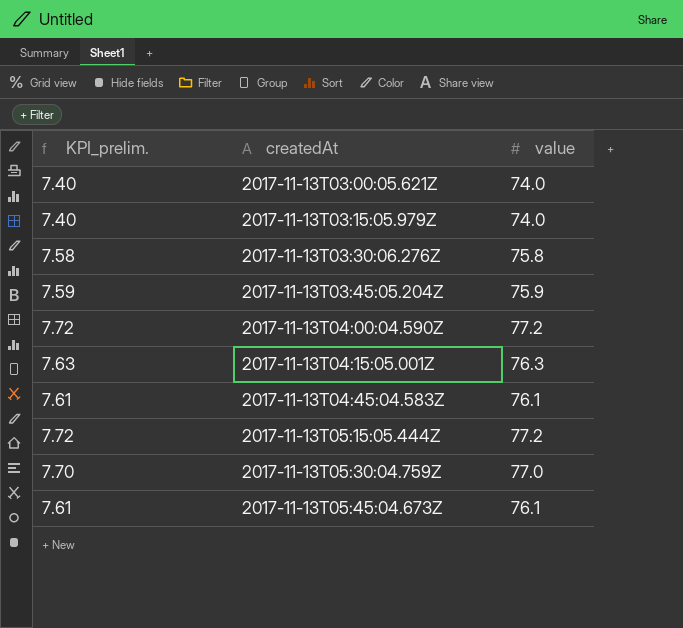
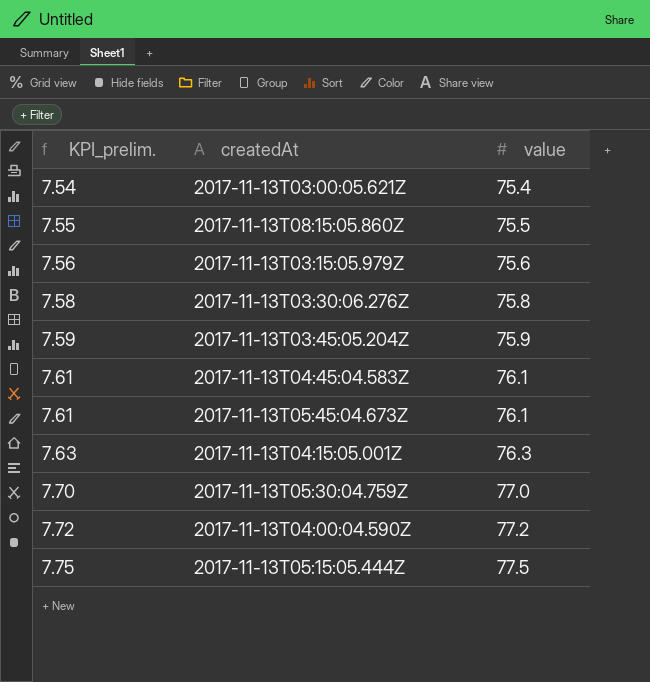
row order: createdAt ascending -> KPI_prelim. ascending
2017-11-13T03:00:05.621Z | KPI_prelim.: 7.40 -> 7.54
2017-11-13T03:00:05.621Z | value: 74.0 -> 75.4
row 2017-11-13T08:15:05.860Z: none -> 7.55 | 75.5
2017-11-13T03:15:05.979Z | KPI_prelim.: 7.40 -> 7.56
2017-11-13T03:15:05.979Z | value: 74.0 -> 75.6
2017-11-13T05:15:05.444Z | KPI_prelim.: 7.72 -> 7.75
2017-11-13T05:15:05.444Z | value: 77.2 -> 77.5

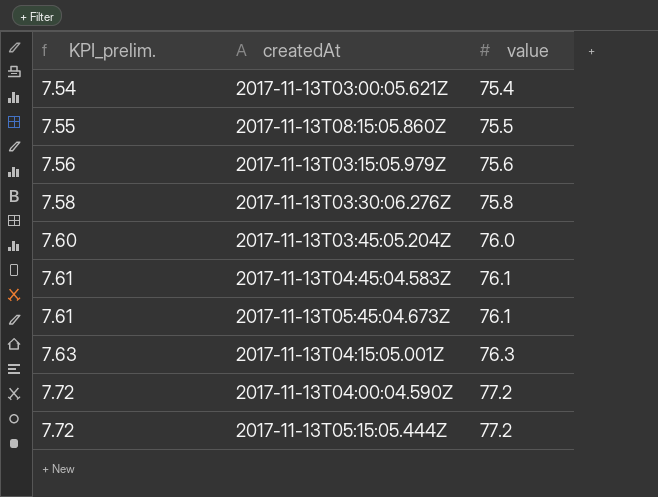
row 2017-11-13T05:30:04.759Z: 7.70 | 77.0 -> none
2017-11-13T03:45:05.204Z | KPI_prelim.: 7.59 -> 7.60
2017-11-13T03:45:05.204Z | value: 75.9 -> 76.0
2017-11-13T05:15:05.444Z | KPI_prelim.: 7.75 -> 7.72
2017-11-13T05:15:05.444Z | value: 77.5 -> 77.2

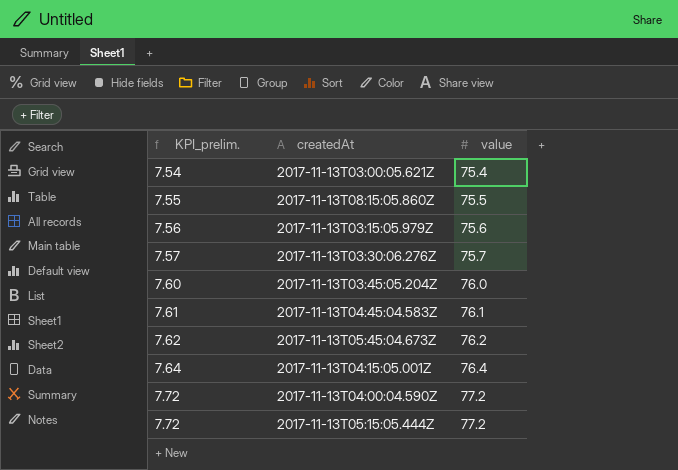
2017-11-13T03:30:06.276Z | KPI_prelim.: 7.58 -> 7.57
2017-11-13T03:30:06.276Z | value: 75.8 -> 75.7
2017-11-13T05:45:04.673Z | KPI_prelim.: 7.61 -> 7.62
2017-11-13T05:45:04.673Z | value: 76.1 -> 76.2
2017-11-13T04:15:05.001Z | KPI_prelim.: 7.63 -> 7.64
2017-11-13T04:15:05.001Z | value: 76.3 -> 76.4

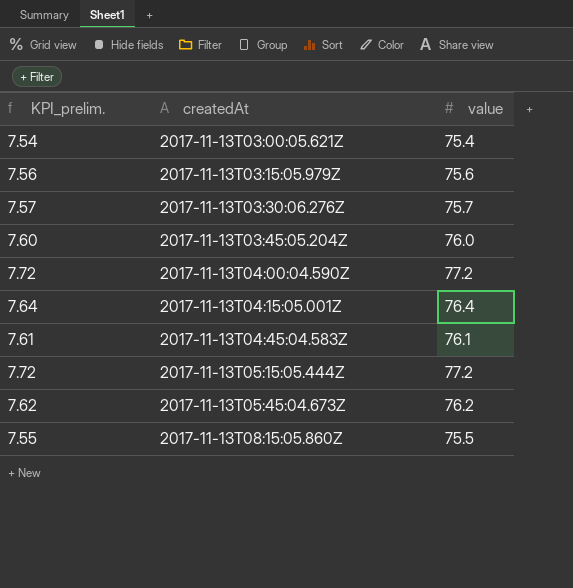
row order: KPI_prelim. ascending -> createdAt ascending

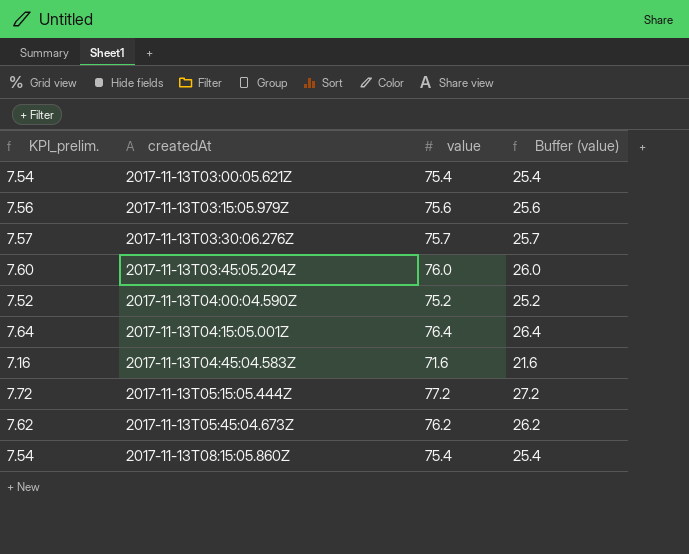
column Buffer (value) | formula: none -> [value] - 50
2017-11-13T04:00:04.590Z | KPI_prelim.: 7.72 -> 7.52
2017-11-13T04:00:04.590Z | value: 77.2 -> 75.2
2017-11-13T04:45:04.583Z | KPI_prelim.: 7.61 -> 7.16
2017-11-13T04:45:04.583Z | value: 76.1 -> 71.6
2017-11-13T08:15:05.860Z | KPI_prelim.: 7.55 -> 7.54
2017-11-13T08:15:05.860Z | value: 75.5 -> 75.4

